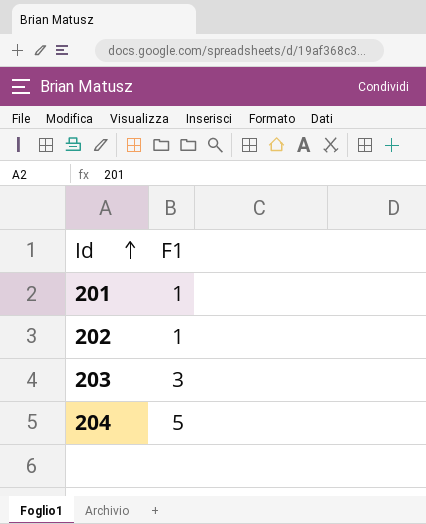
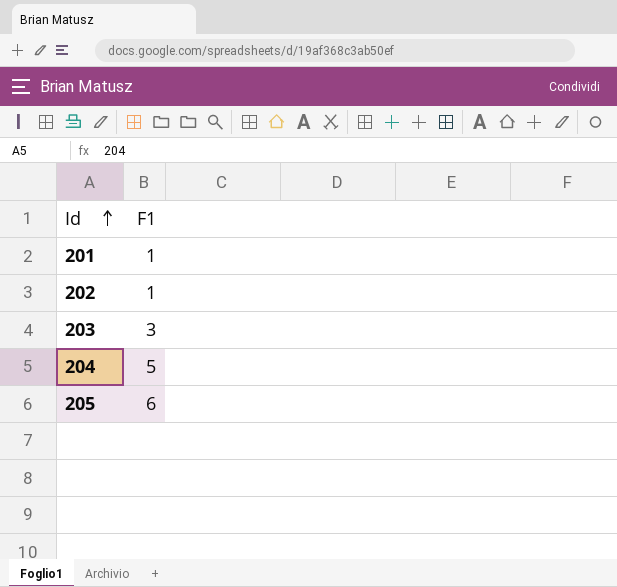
row 205: none -> 6

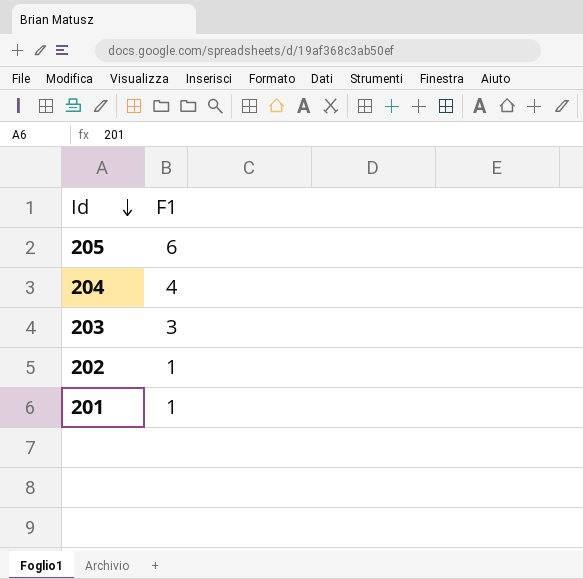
row order: Id ascending -> Id descending
204 | F1: 5 -> 4

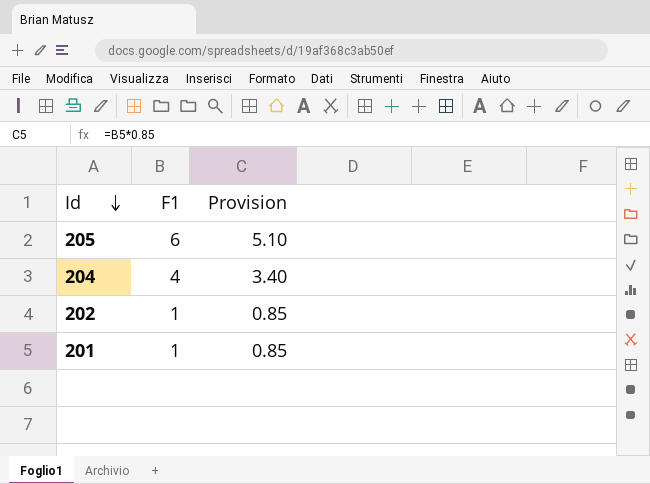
column Provision | formula: none -> [F1] * 0.85
row 203: 3 -> none

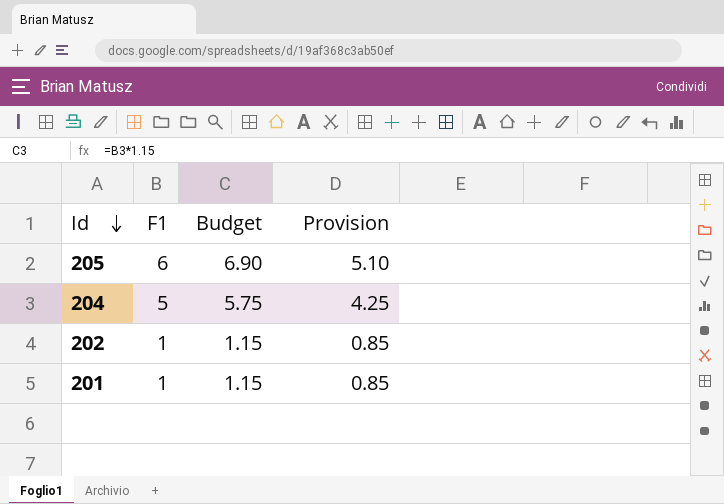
column Budget | formula: none -> [F1] * 1.15
204 | F1: 4 -> 5
204 | Provision: 3.40 -> 4.25

